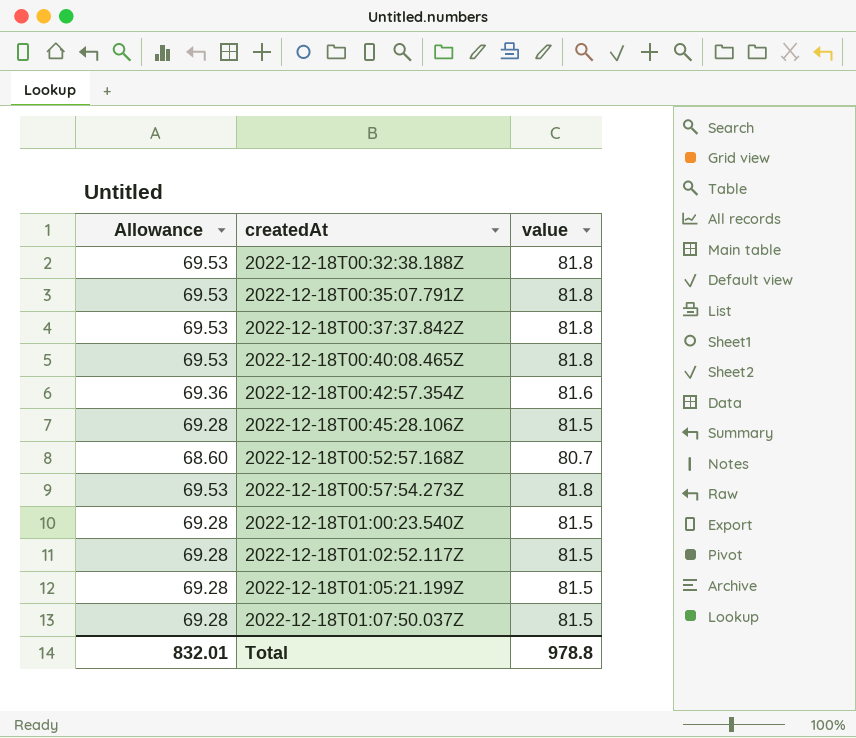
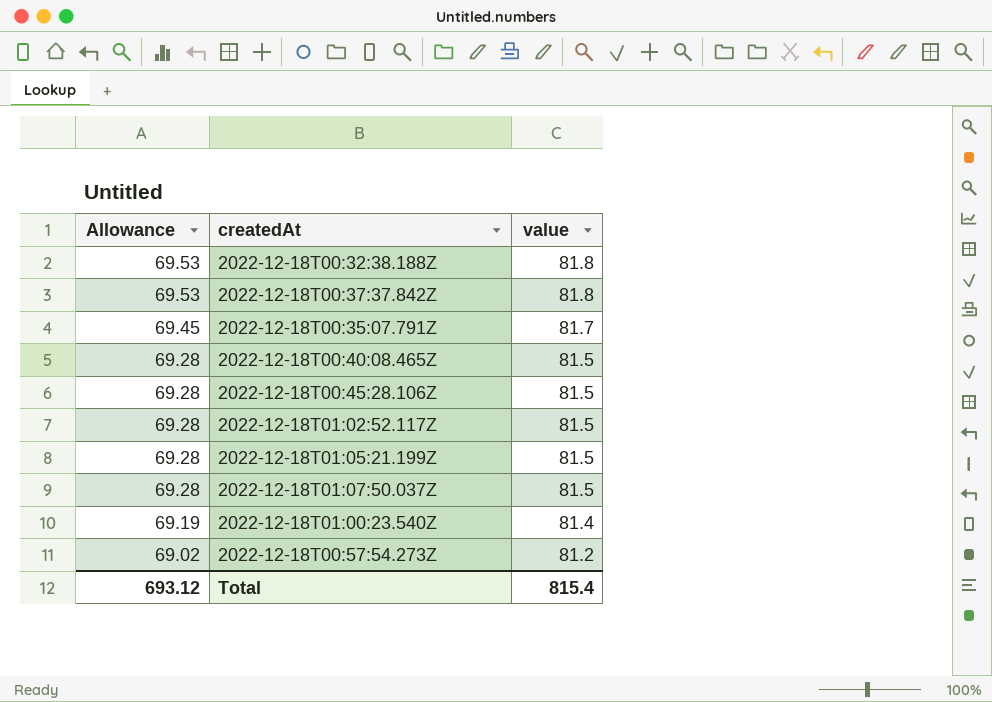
row order: createdAt ascending -> Allowance descending
row 2022-12-18T00:42:57.354Z: 69.36 | 81.6 -> none
row 2022-12-18T00:52:57.168Z: 68.60 | 80.7 -> none
2022-12-18T00:35:07.791Z | Allowance: 69.53 -> 69.45
2022-12-18T00:35:07.791Z | value: 81.8 -> 81.7
2022-12-18T00:40:08.465Z | Allowance: 69.53 -> 69.28
2022-12-18T00:40:08.465Z | value: 81.8 -> 81.5
2022-12-18T01:00:23.540Z | Allowance: 69.28 -> 69.19
2022-12-18T01:00:23.540Z | value: 81.5 -> 81.4
2022-12-18T00:57:54.273Z | Allowance: 69.53 -> 69.02
2022-12-18T00:57:54.273Z | value: 81.8 -> 81.2
Total | Allowance: 832.01 -> 693.12
Total | value: 978.8 -> 815.4

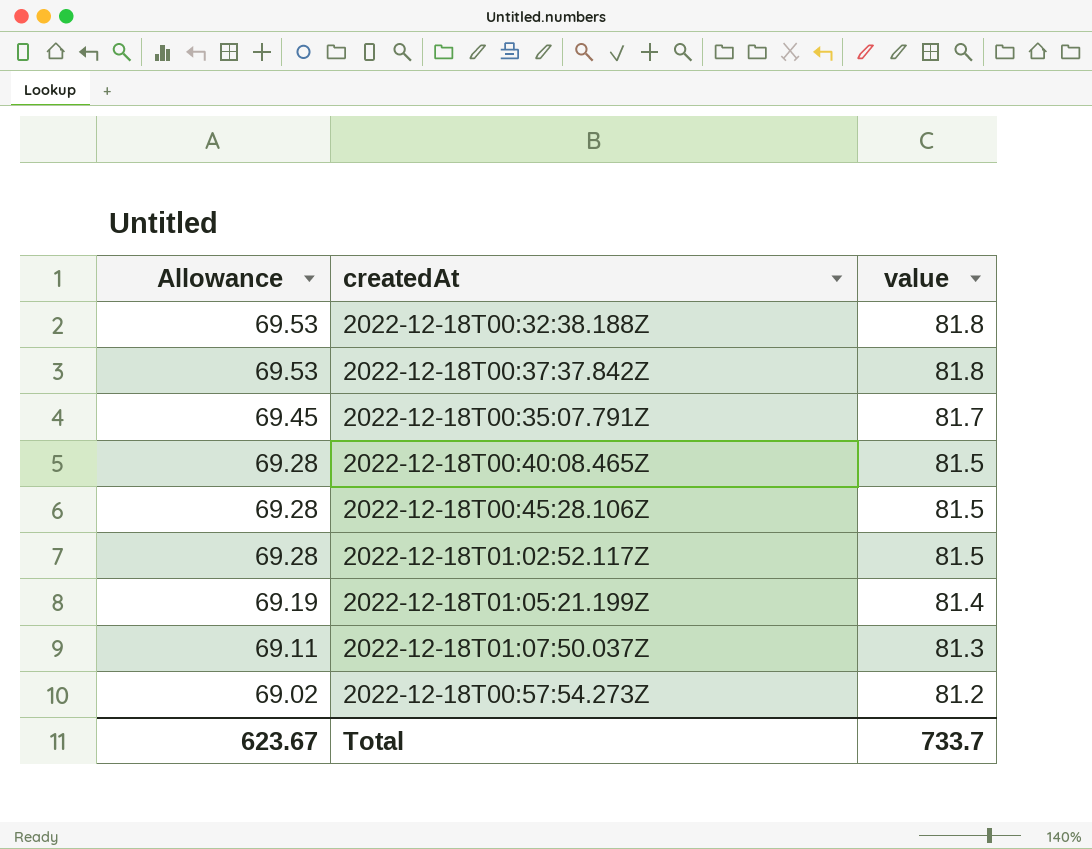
row 2022-12-18T01:00:23.540Z: 69.19 | 81.4 -> none
2022-12-18T01:05:21.199Z | Allowance: 69.28 -> 69.19
2022-12-18T01:05:21.199Z | value: 81.5 -> 81.4
2022-12-18T01:07:50.037Z | Allowance: 69.28 -> 69.11
2022-12-18T01:07:50.037Z | value: 81.5 -> 81.3
Total | Allowance: 693.12 -> 623.67
Total | value: 815.4 -> 733.7

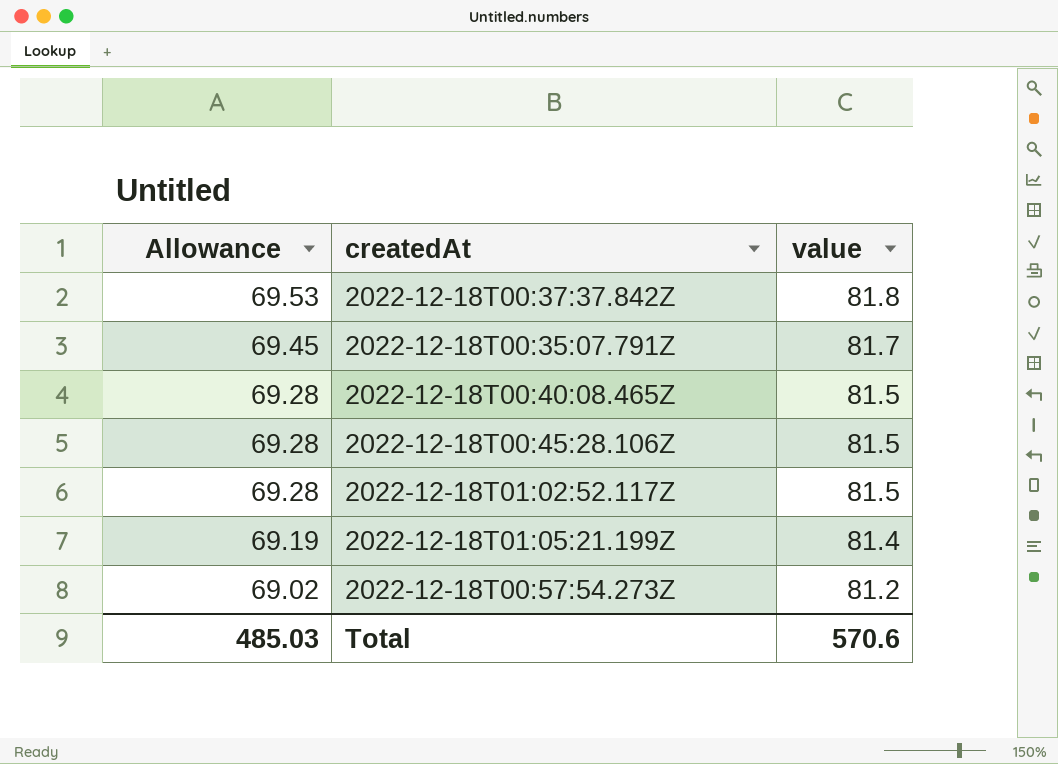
row 2022-12-18T00:32:38.188Z: 69.53 | 81.8 -> none
row 2022-12-18T01:07:50.037Z: 69.11 | 81.3 -> none
Total | Allowance: 623.67 -> 485.03
Total | value: 733.7 -> 570.6

